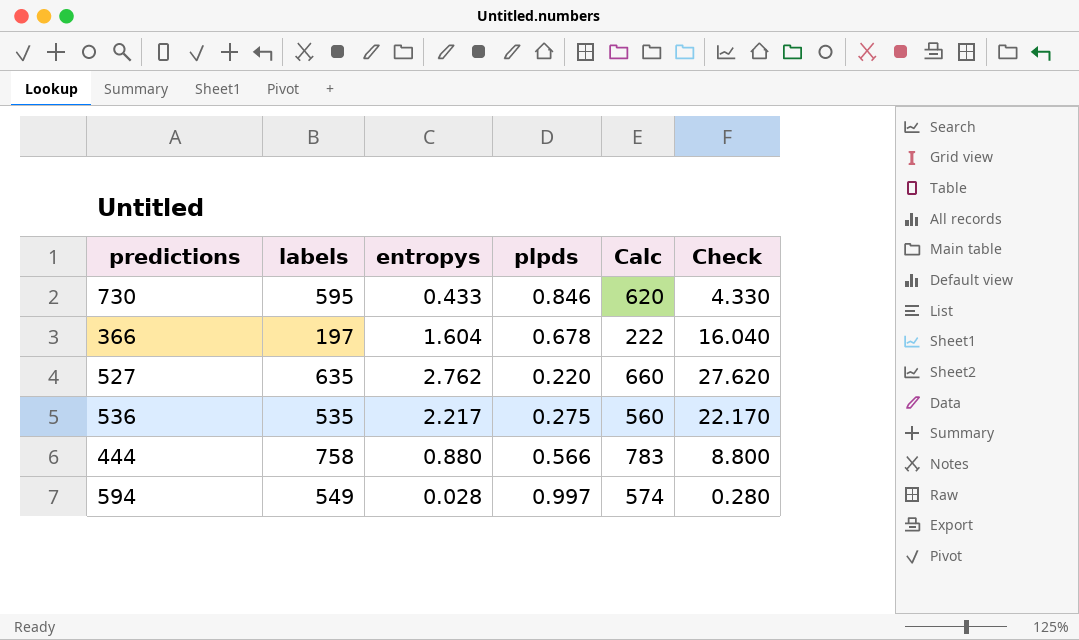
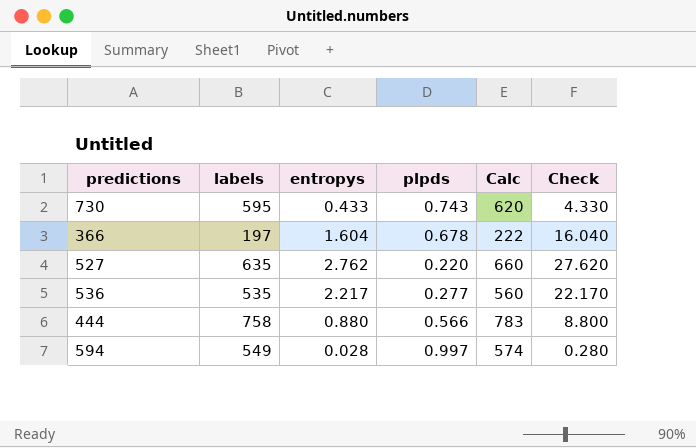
730 | plpds: 0.846 -> 0.743
536 | plpds: 0.275 -> 0.277

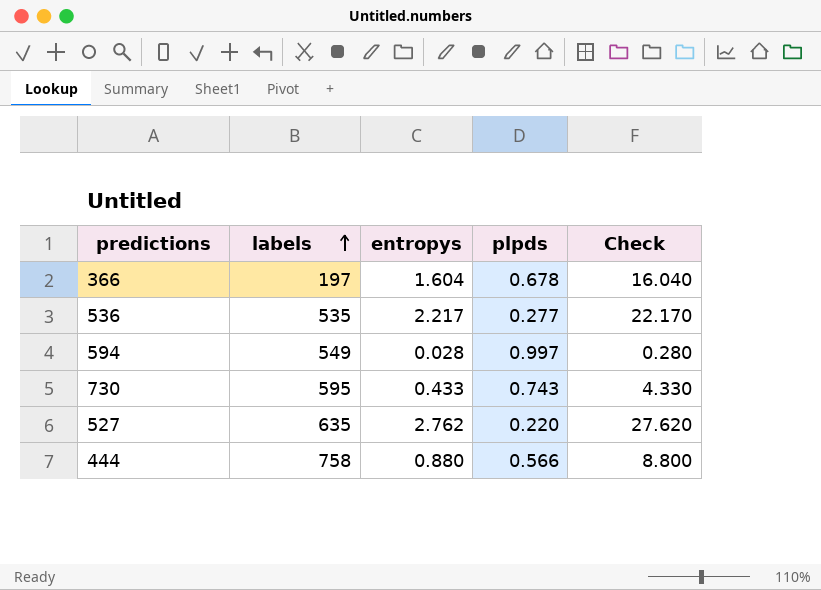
row order: none -> labels ascending
column Calc | formula: [labels] + 25 -> none

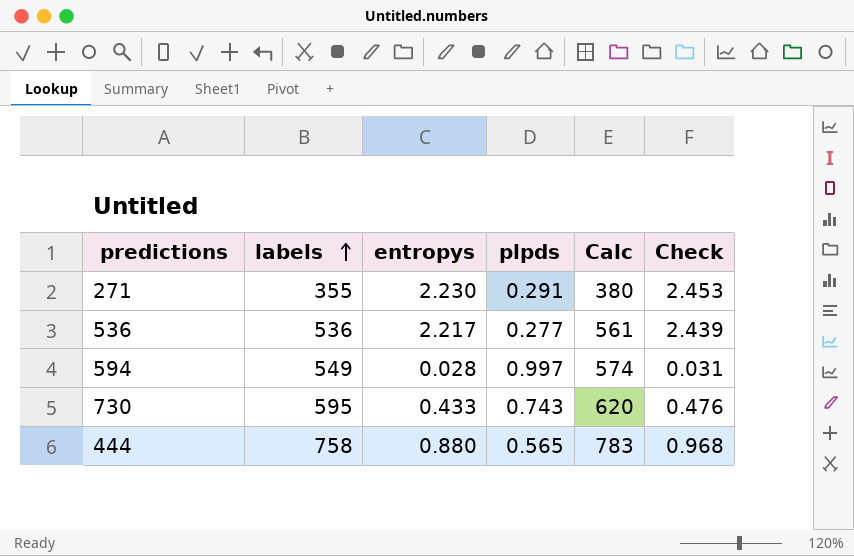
column Calc | formula: none -> [labels] + 25
column Check | formula: [entropys] * 10 -> [entropys] * 1.1
row 366: 197 | 1.604 | 0.678 | 16.040 -> none
row 527: 635 | 2.762 | 0.220 | 27.620 -> none
row 271: none -> 355 | 2.230 | 0.291 | 380 | 2.453
536 | labels: 535 -> 536
444 | plpds: 0.566 -> 0.565

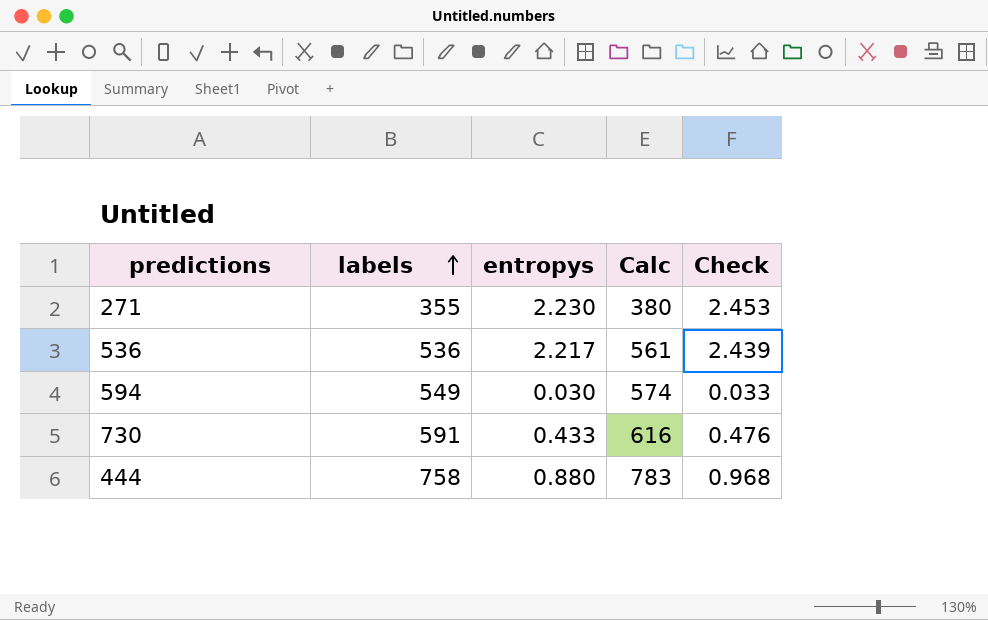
column plpds | position: 4 -> none
594 | entropys: 0.028 -> 0.030
594 | Check: 0.031 -> 0.033
730 | labels: 595 -> 591
730 | Calc: 620 -> 616

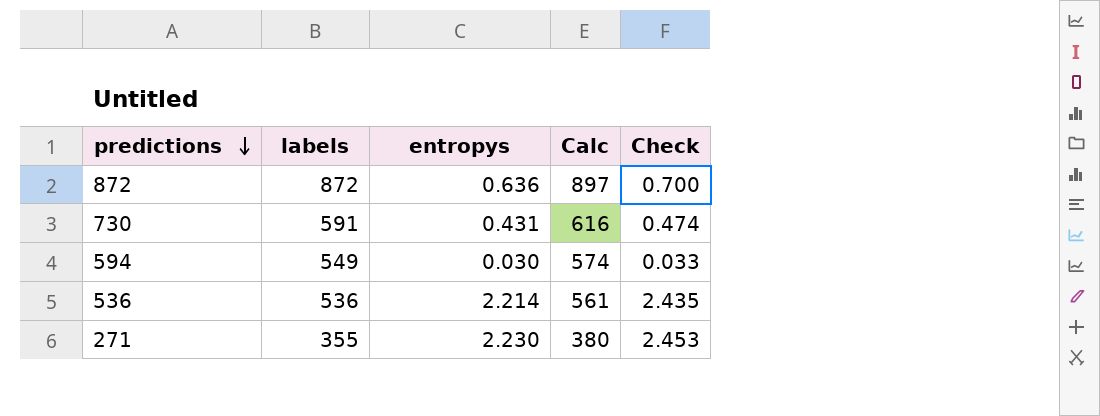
row order: labels ascending -> predictions descending
row 444: 758 | 0.880 | 783 | 0.968 -> none
row 872: none -> 872 | 0.636 | 897 | 0.700
730 | entropys: 0.433 -> 0.431
730 | Check: 0.476 -> 0.474
536 | entropys: 2.217 -> 2.214
536 | Check: 2.439 -> 2.435

